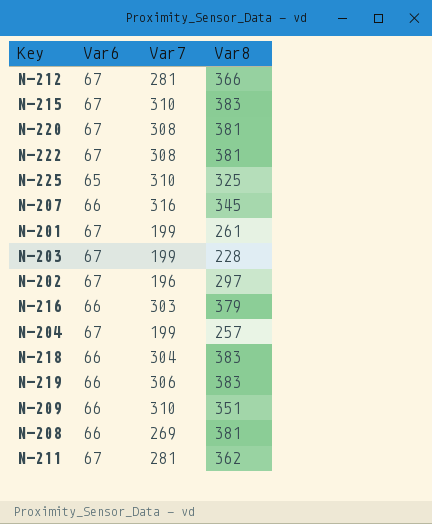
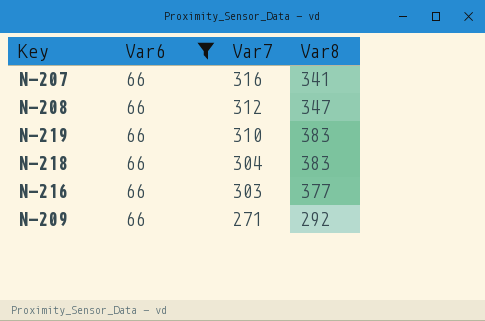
filter: none -> Var6 = 66
row order: none -> Var7 descending
N-207 | Var8: 345 -> 341
N-208 | Var7: 269 -> 312
N-208 | Var8: 381 -> 347
N-219 | Var7: 306 -> 310
N-216 | Var8: 379 -> 377
N-209 | Var7: 310 -> 271
N-209 | Var8: 351 -> 292

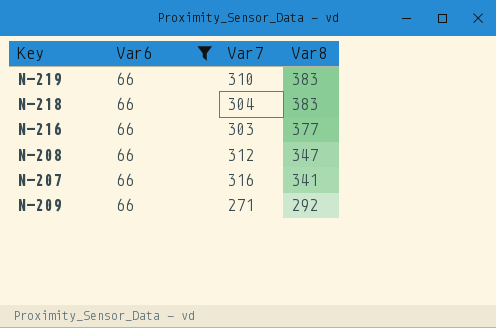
row order: Var7 descending -> Var8 descending

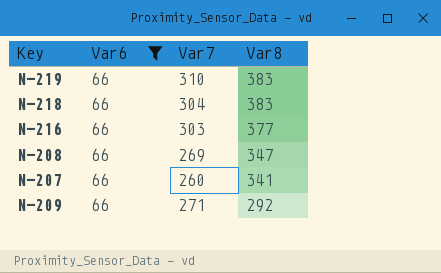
N-208 | Var7: 312 -> 269
N-207 | Var7: 316 -> 260

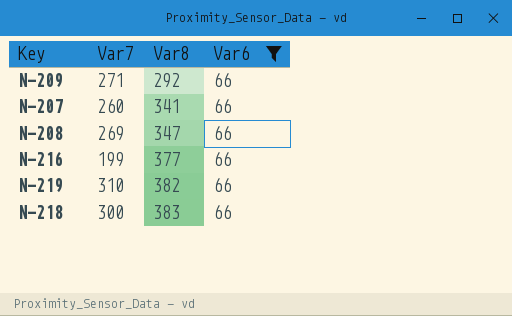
row order: Var8 descending -> Var8 ascending
column Var6 | position: 2 -> 4
N-216 | Var7: 303 -> 199
N-219 | Var8: 383 -> 382
N-218 | Var7: 304 -> 300

